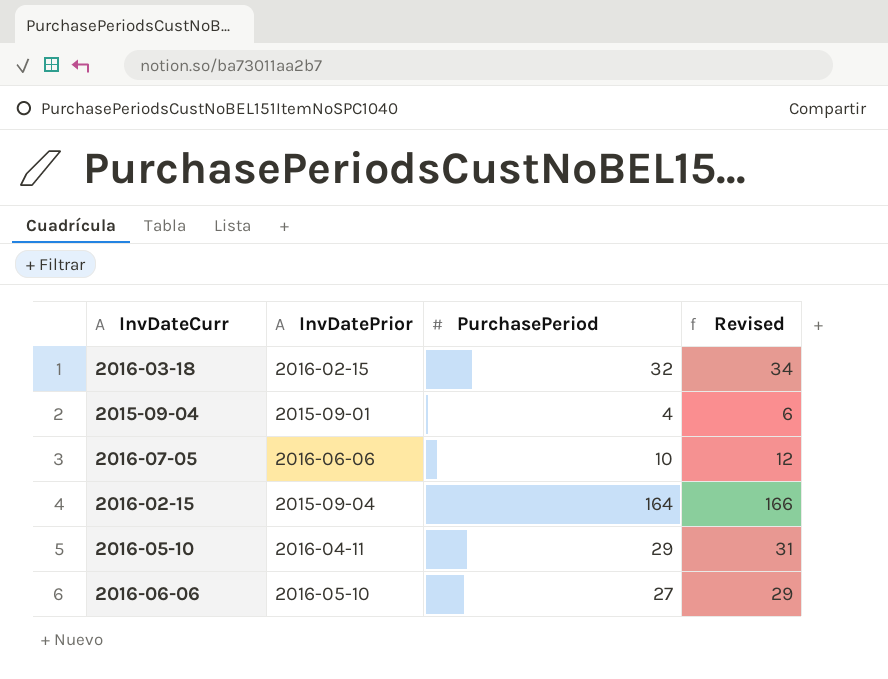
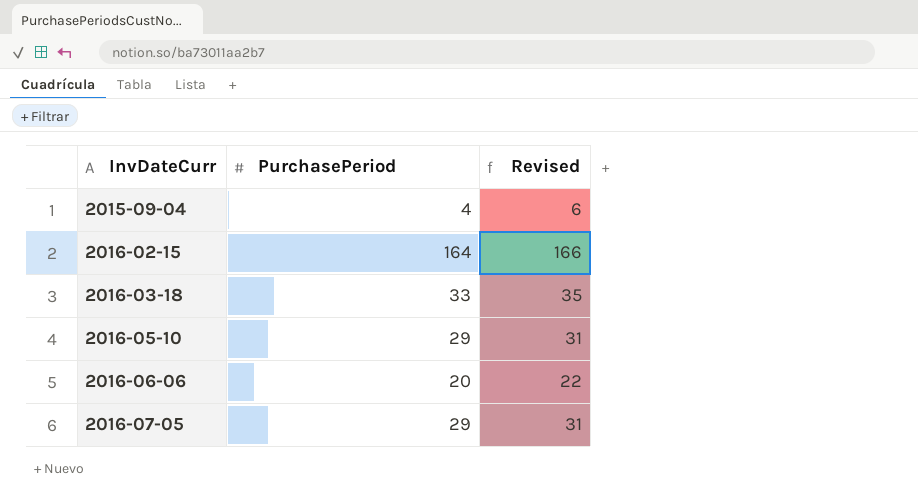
row order: none -> InvDateCurr ascending
column InvDatePrior | position: 2 -> none
2016-03-18 | PurchasePeriod: 32 -> 33
2016-03-18 | Revised: 34 -> 35
2016-06-06 | PurchasePeriod: 27 -> 20
2016-06-06 | Revised: 29 -> 22
2016-07-05 | PurchasePeriod: 10 -> 29
2016-07-05 | Revised: 12 -> 31

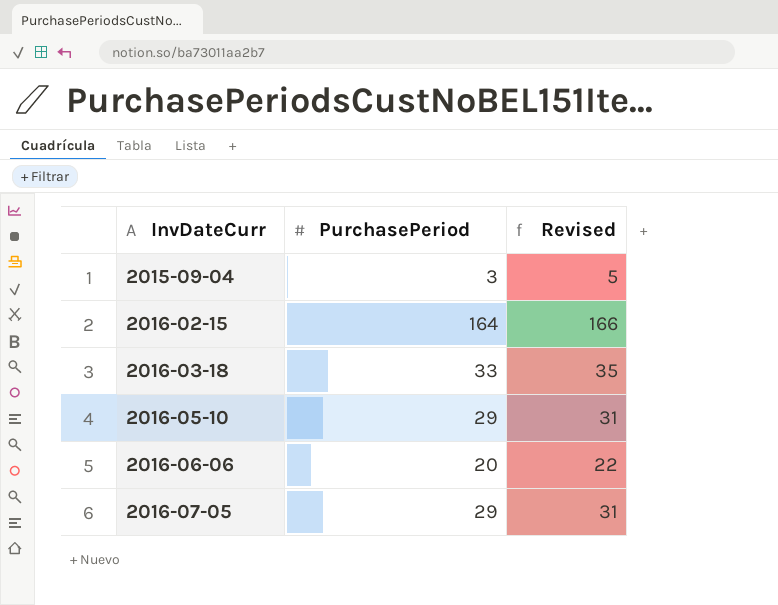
2015-09-04 | PurchasePeriod: 4 -> 3
2015-09-04 | Revised: 6 -> 5

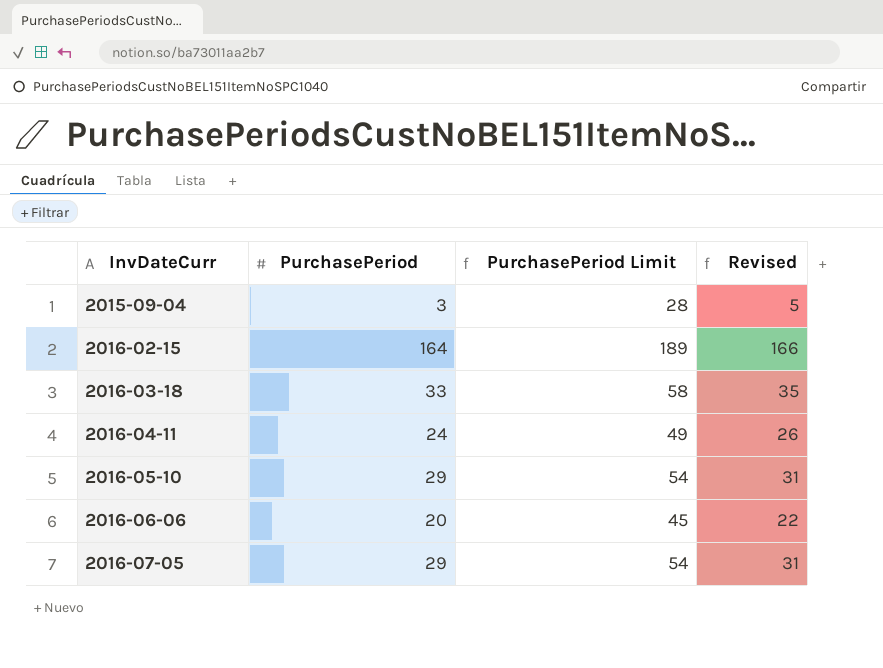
column PurchasePeriod Limit | formula: none -> [PurchasePeriod] + 25
row 2016-04-11: none -> 24 | 49 | 26

